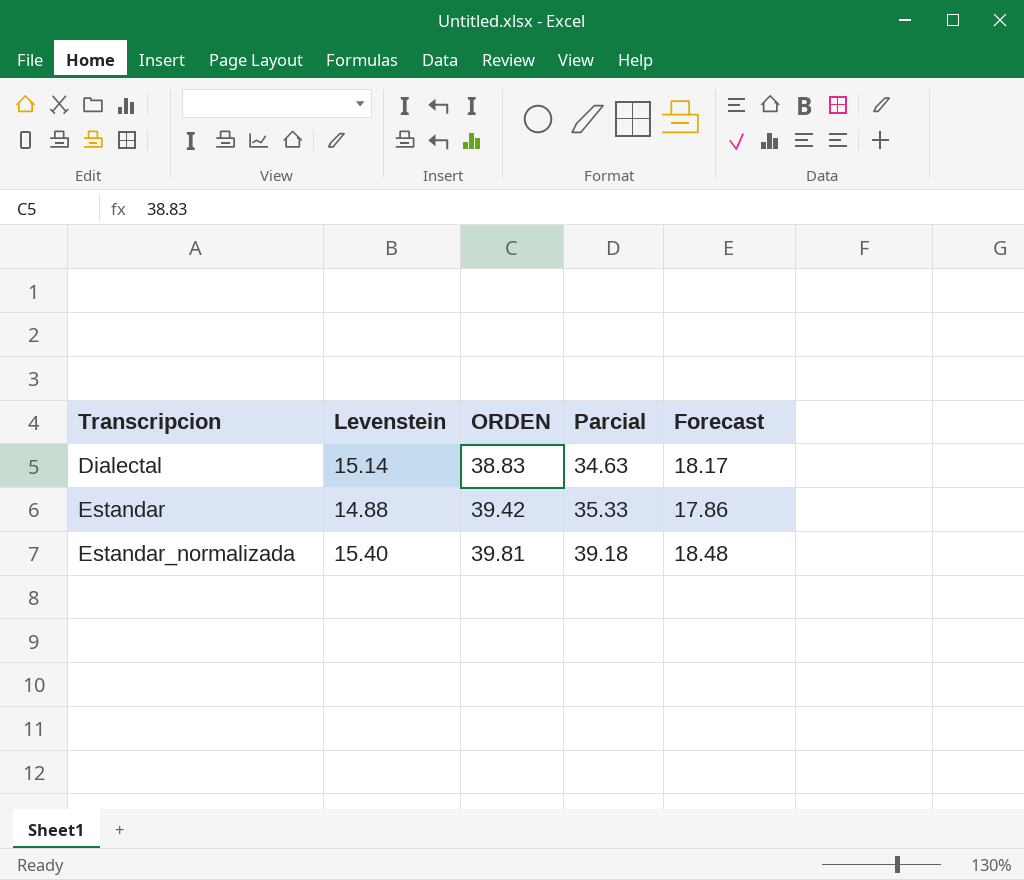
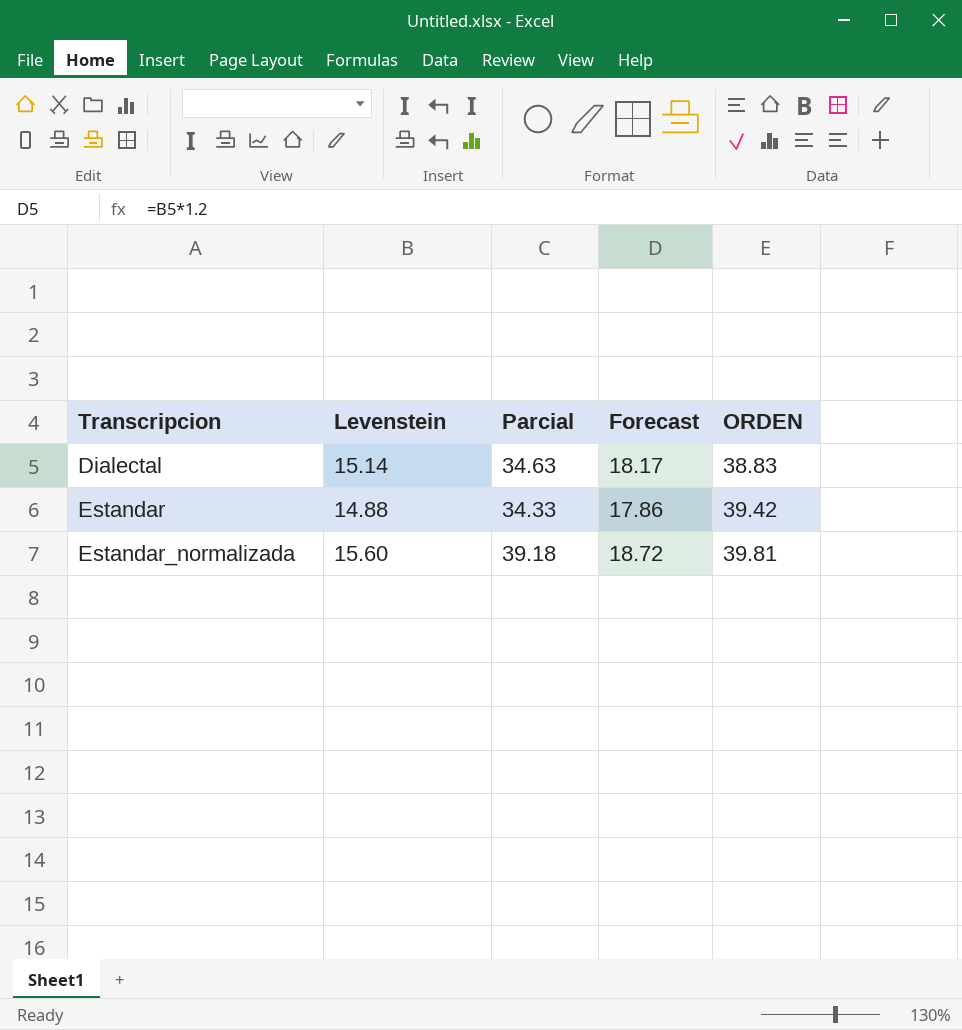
column ORDEN | position: 3 -> 5
Estandar | Parcial: 35.33 -> 34.33
Estandar_normalizada | Levenstein: 15.40 -> 15.60
Estandar_normalizada | Forecast: 18.48 -> 18.72

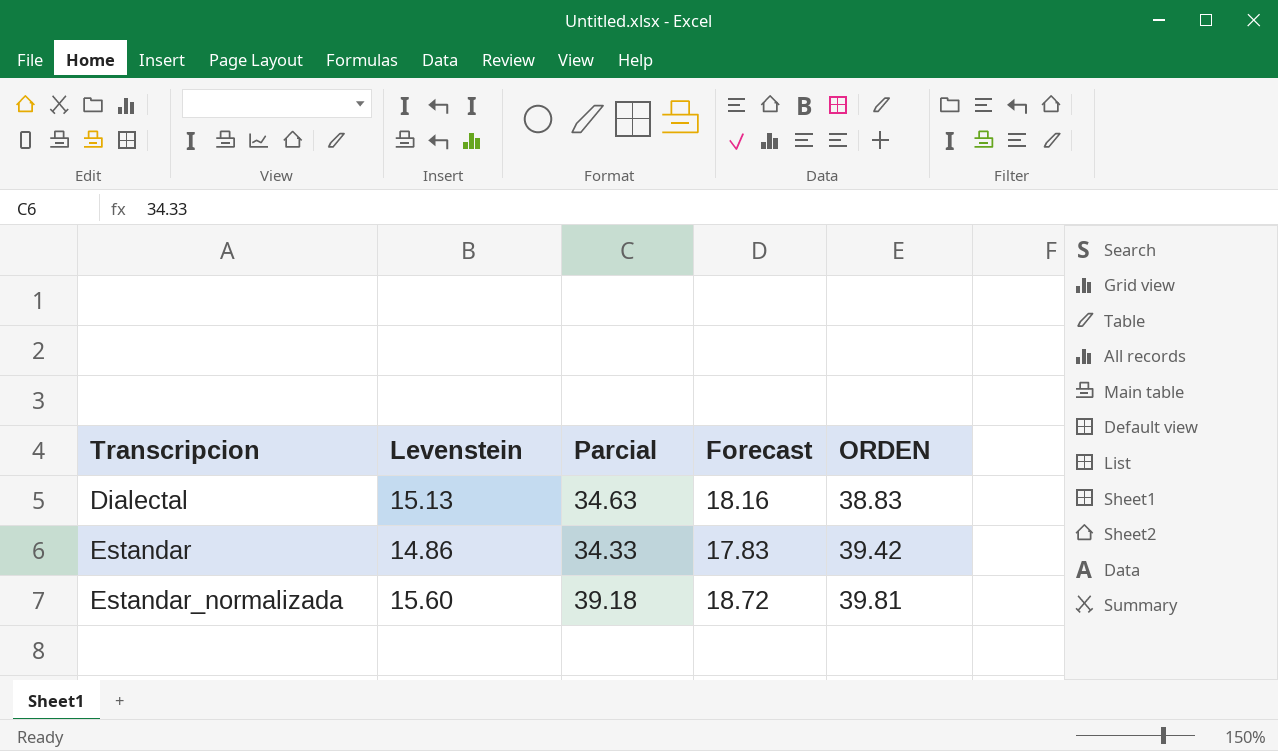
Dialectal | Levenstein: 15.14 -> 15.13
Dialectal | Forecast: 18.17 -> 18.16
Estandar | Levenstein: 14.88 -> 14.86
Estandar | Forecast: 17.86 -> 17.83

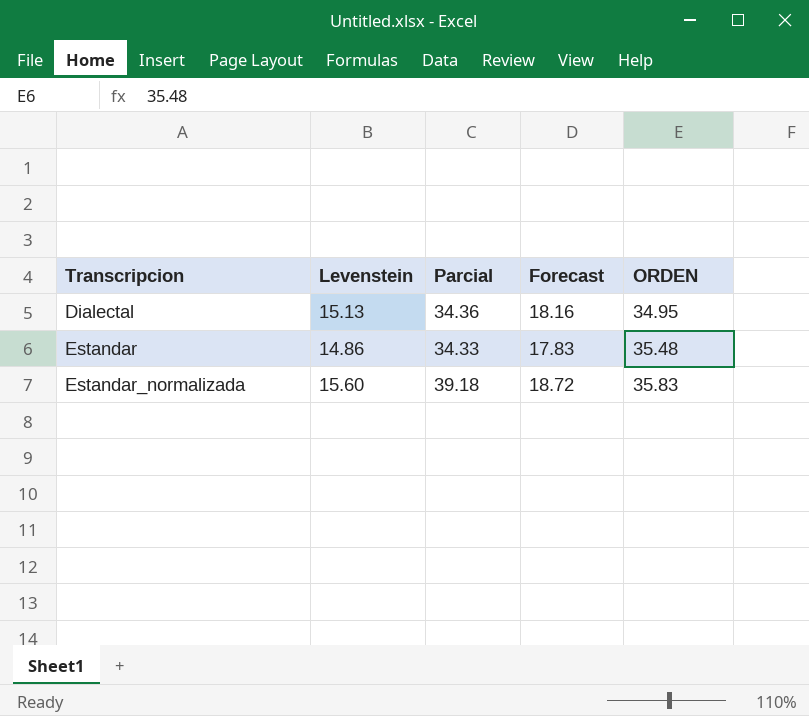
Dialectal | Parcial: 34.63 -> 34.36
Dialectal | ORDEN: 38.83 -> 34.95
Estandar | ORDEN: 39.42 -> 35.48
Estandar_normalizada | ORDEN: 39.81 -> 35.83

